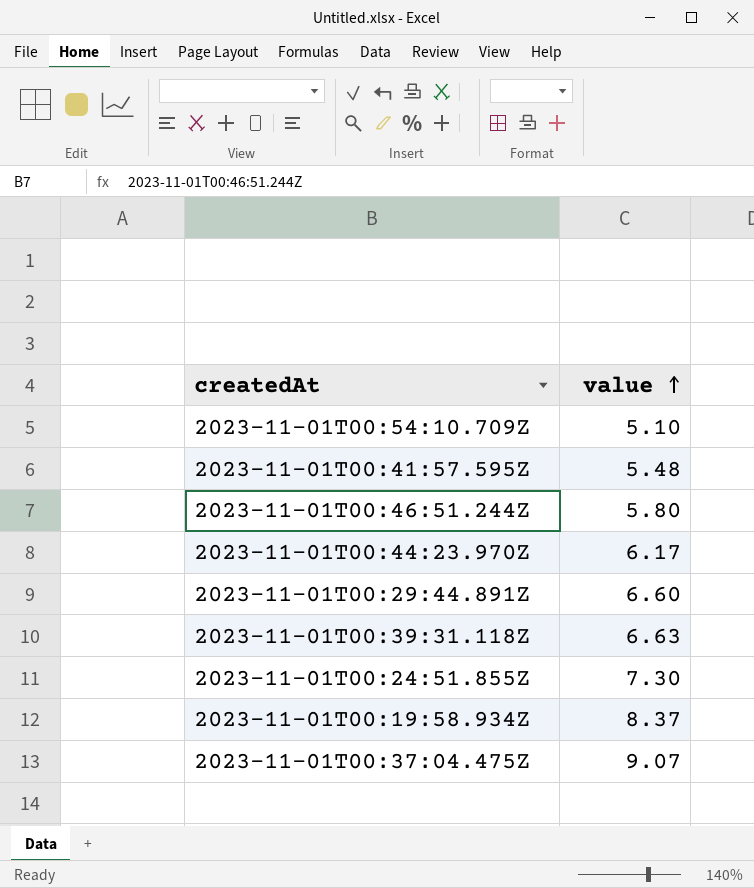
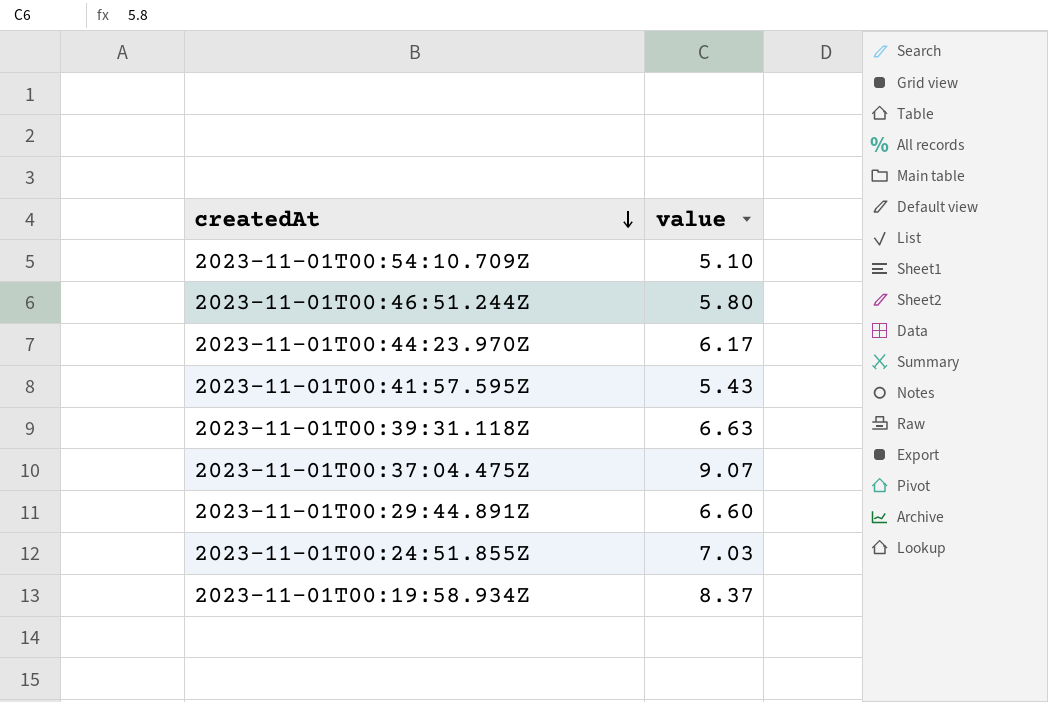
row order: value ascending -> createdAt descending
2023-11-01T00:41:57.595Z | value: 5.48 -> 5.43
2023-11-01T00:24:51.855Z | value: 7.30 -> 7.03

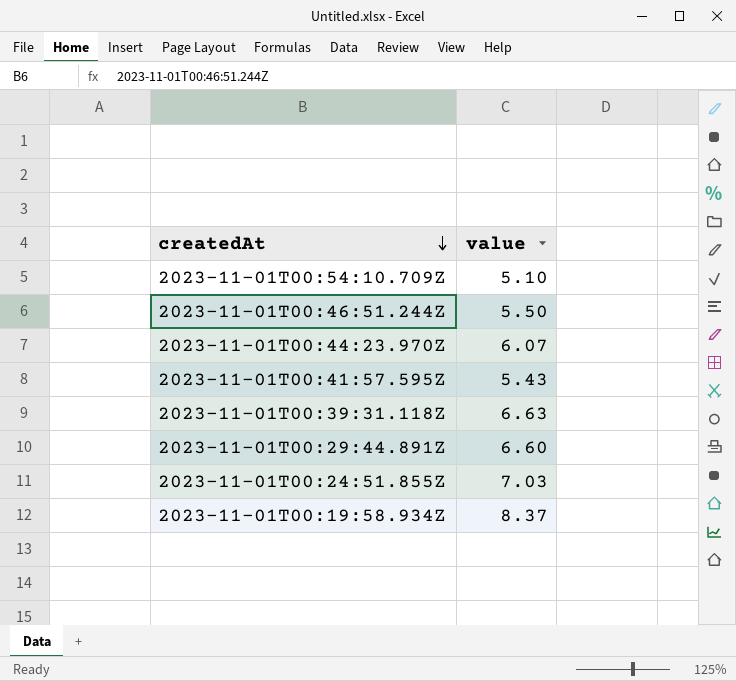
row 2023-11-01T00:37:04.475Z: 9.07 -> none
2023-11-01T00:46:51.244Z | value: 5.80 -> 5.50
2023-11-01T00:44:23.970Z | value: 6.17 -> 6.07

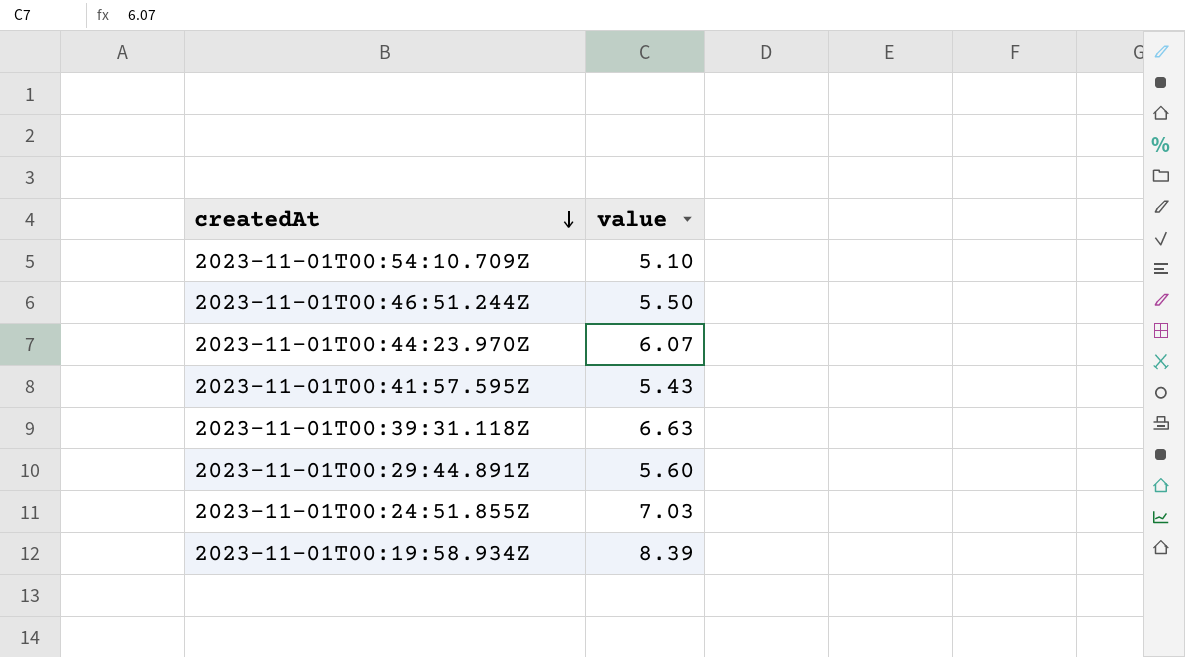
2023-11-01T00:29:44.891Z | value: 6.60 -> 5.60
2023-11-01T00:19:58.934Z | value: 8.37 -> 8.39

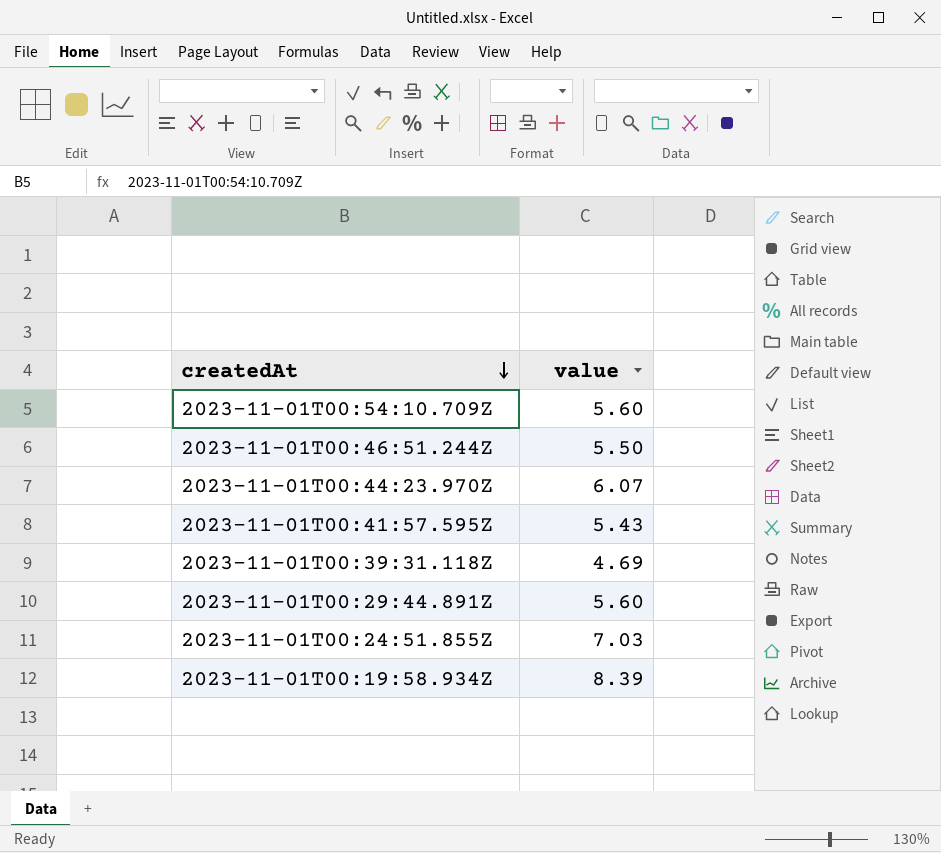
2023-11-01T00:54:10.709Z | value: 5.10 -> 5.60
2023-11-01T00:39:31.118Z | value: 6.63 -> 4.69

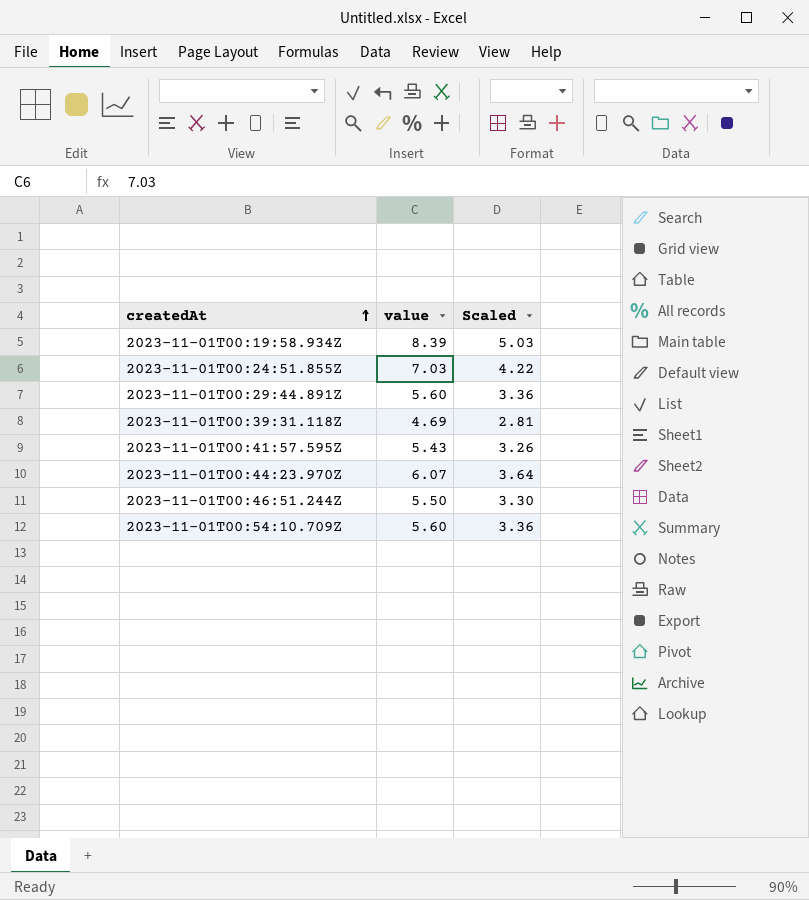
row order: createdAt descending -> createdAt ascending
column Scaled | formula: none -> [value] * 0.6

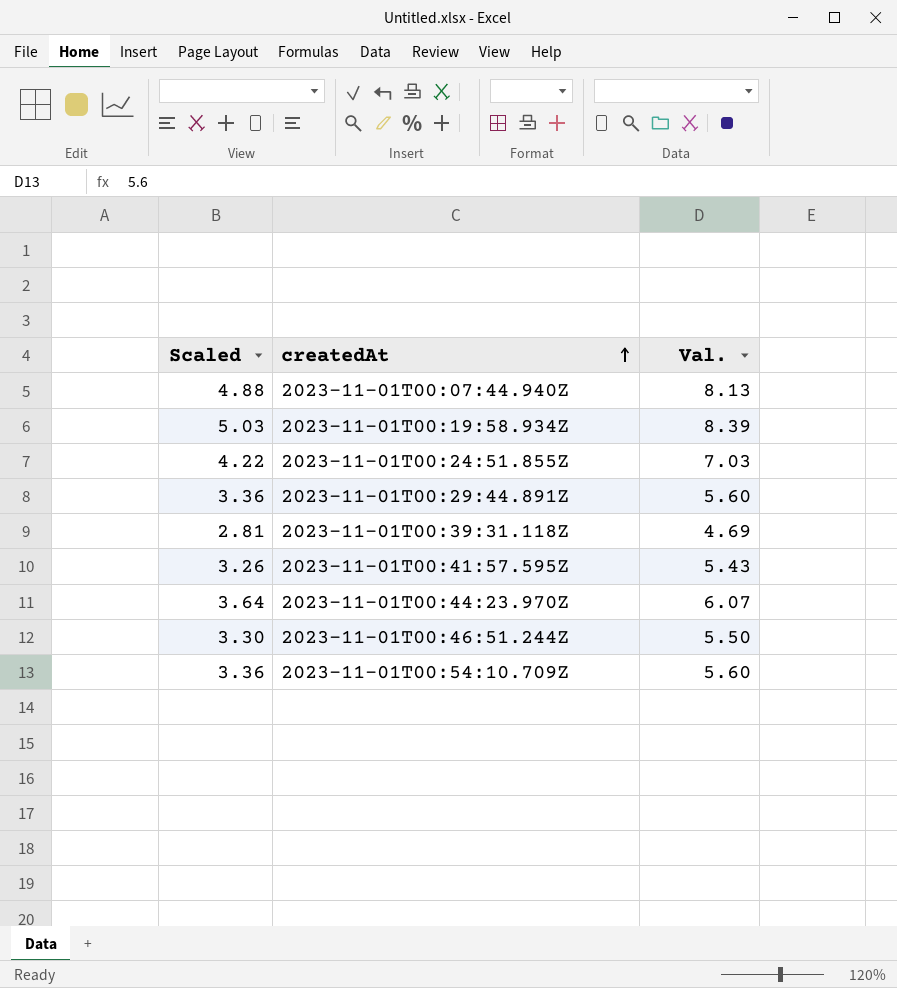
column Scaled | position: 3 -> 1
column name: value -> Val.
row 2023-11-01T00:07:44.940Z: none -> 4.88 | 8.13

